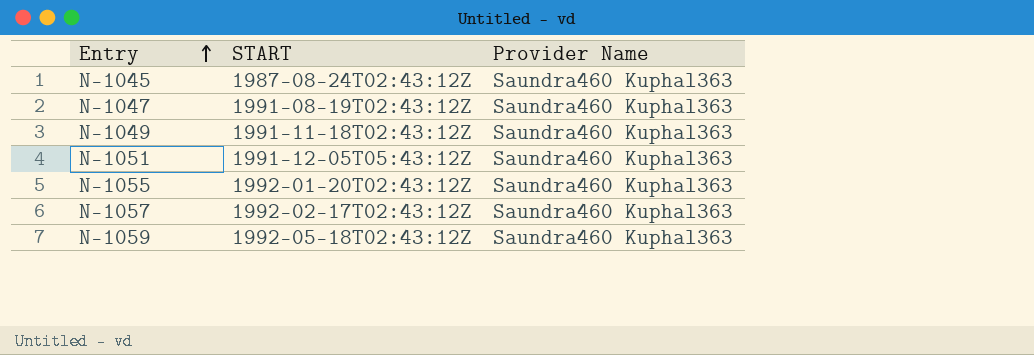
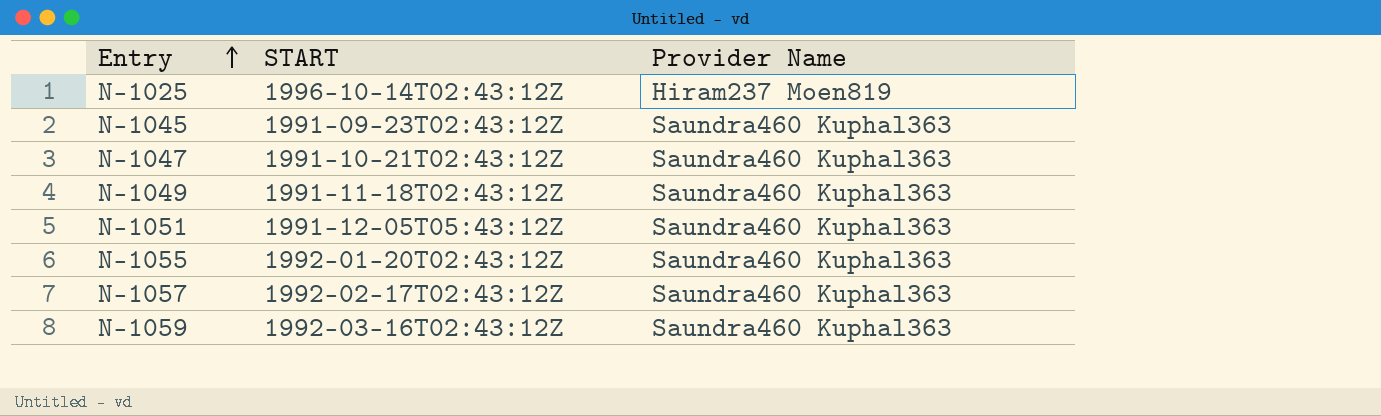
row N-1025: none -> 1996-10-14T02:43:12Z | Hiram237 Moen819
N-1045 | START: 1987-08-24T02:43:12Z -> 1991-09-23T02:43:12Z
N-1047 | START: 1991-08-19T02:43:12Z -> 1991-10-21T02:43:12Z
N-1059 | START: 1992-05-18T02:43:12Z -> 1992-03-16T02:43:12Z

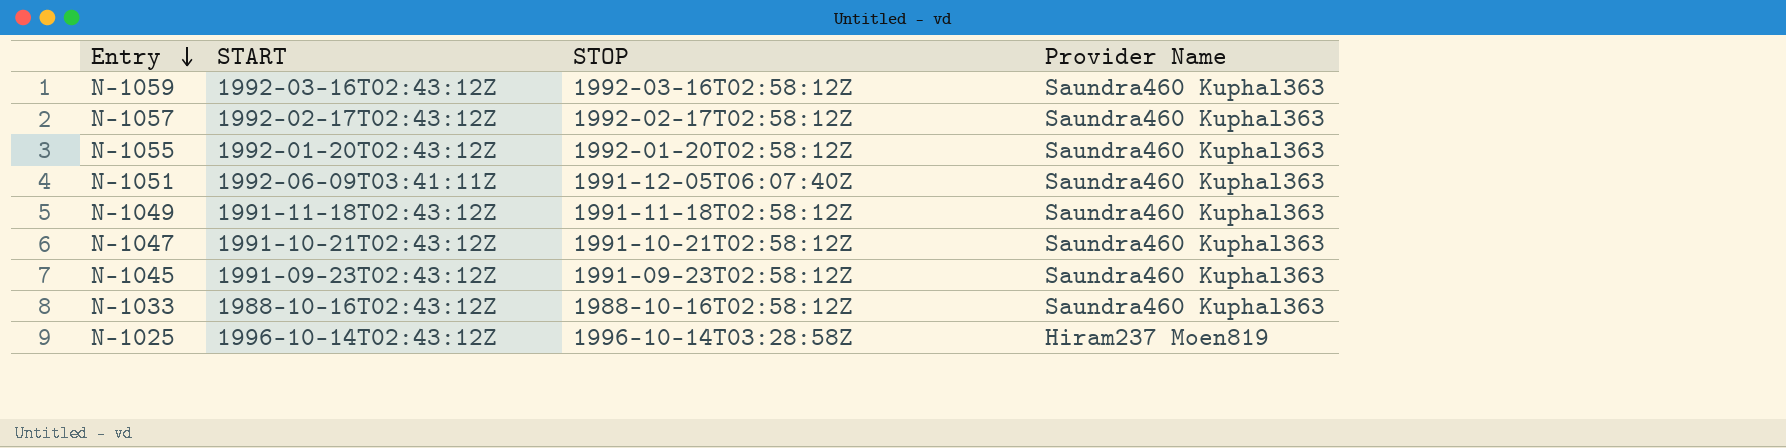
row order: Entry ascending -> Entry descending
column STOP | position: none -> 3
N-1051 | START: 1991-12-05T05:43:12Z -> 1992-06-09T03:41:11Z
row N-1033: none -> 1988-10-16T02:43:12Z | 1988-10-16T02:58:12Z | Saundra460 Kuphal363

